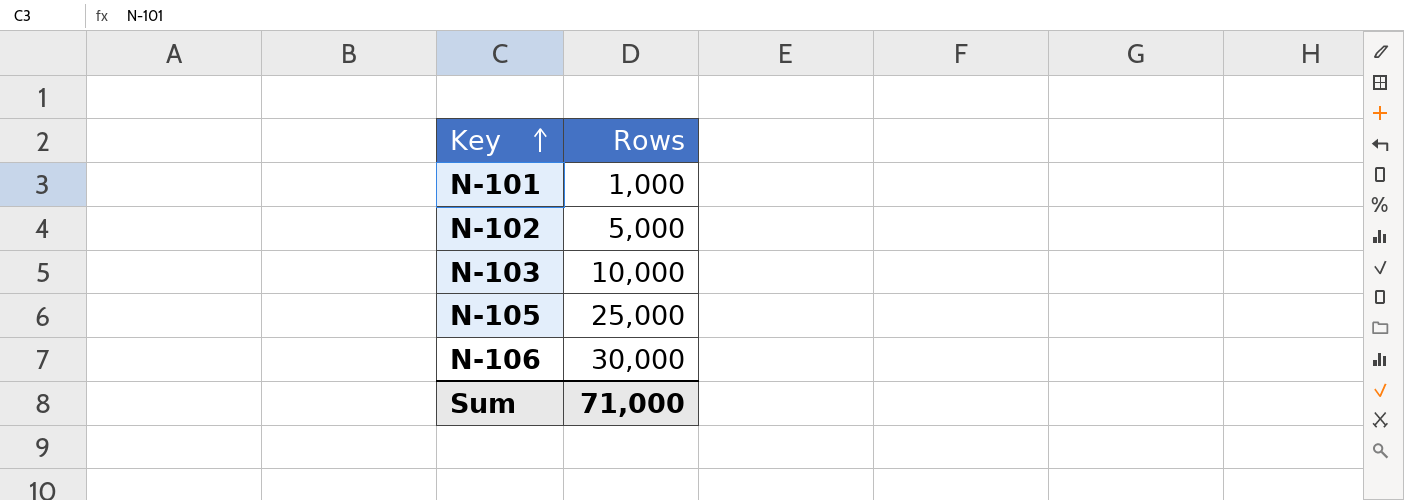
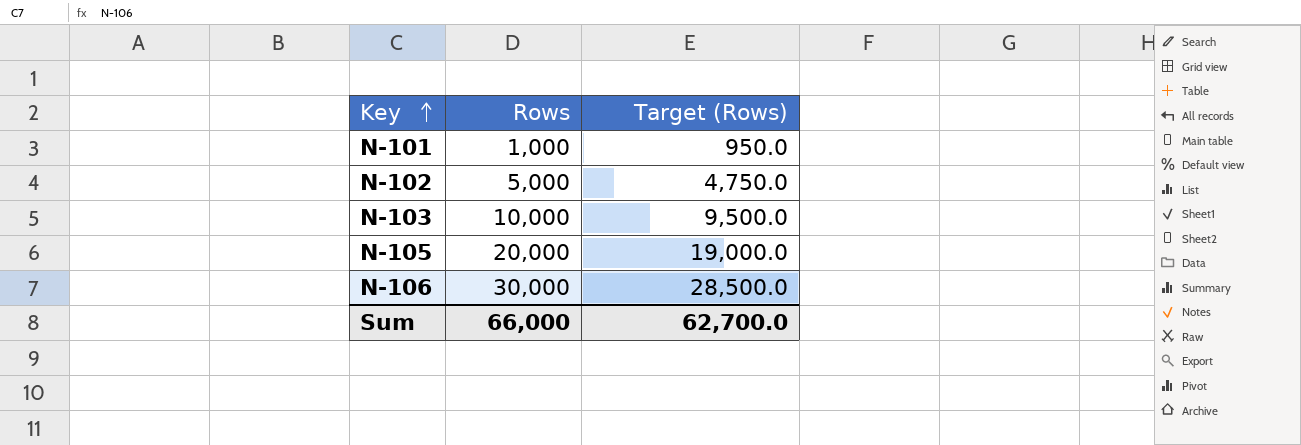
column Target (Rows) | formula: none -> [Rows] * 0.95
N-105 | Rows: 25,000 -> 20,000
Sum | Rows: 71,000 -> 66,000

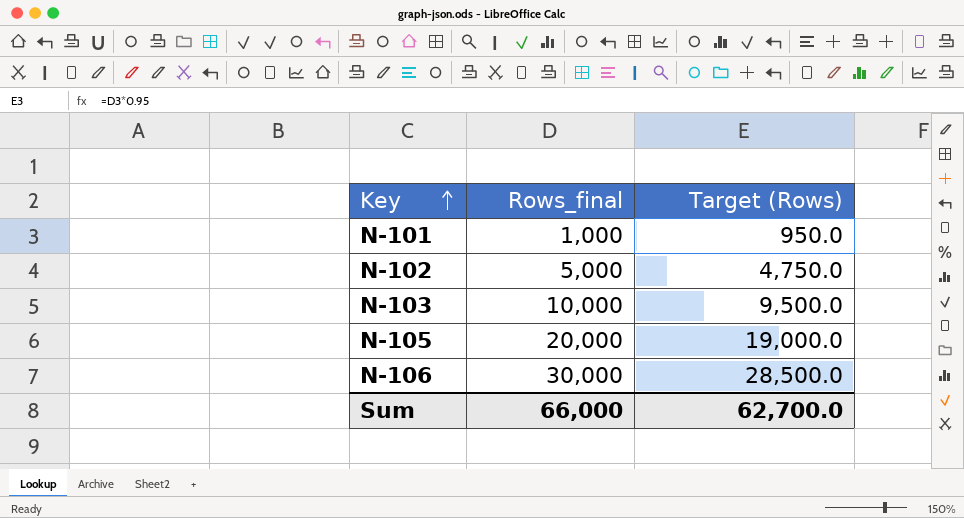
column name: Rows -> Rows_final

